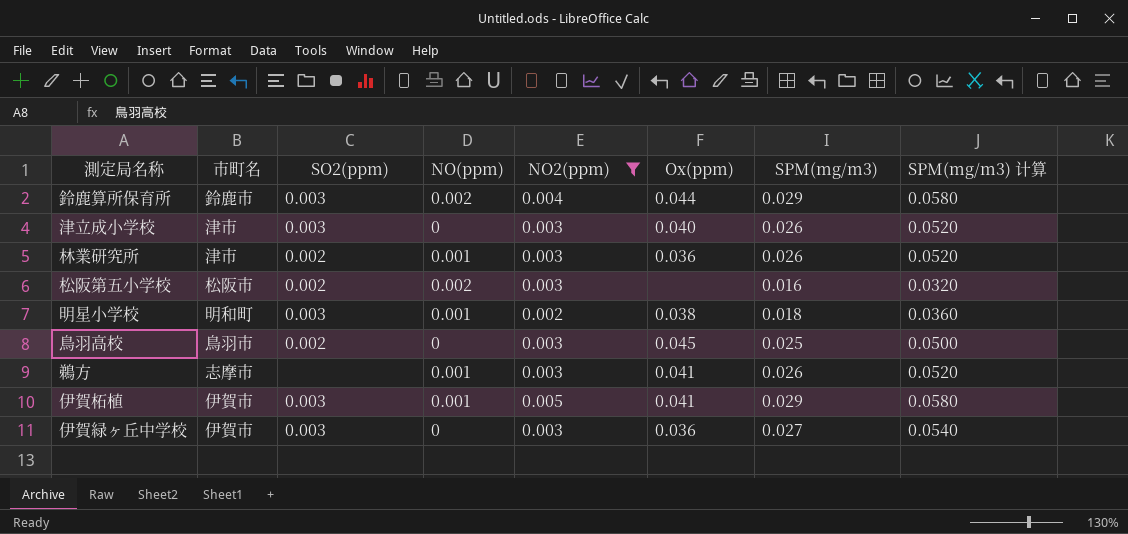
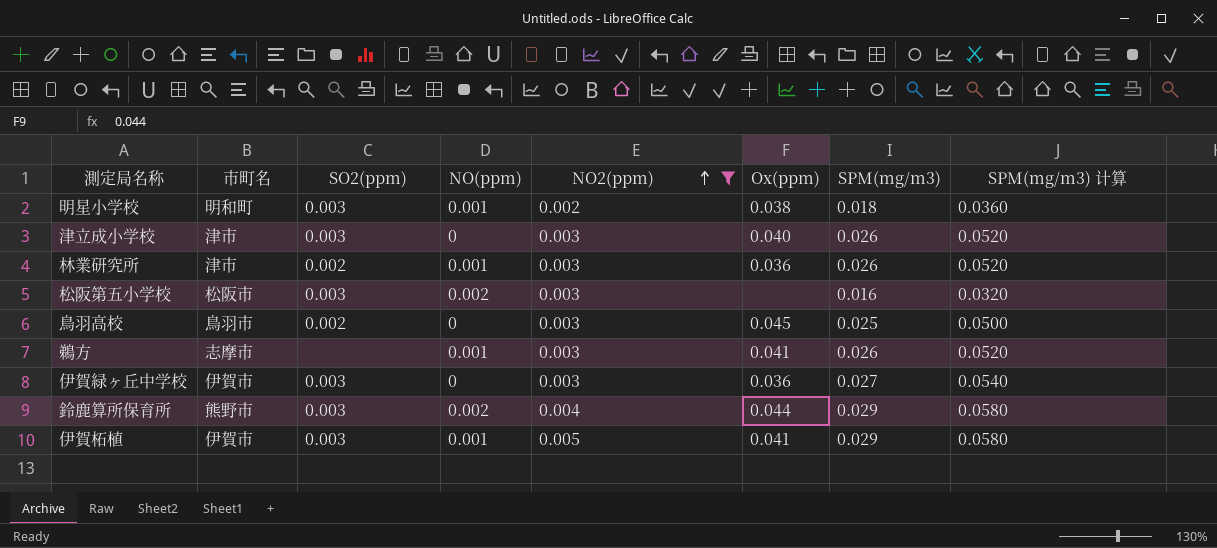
row order: none -> NO2(ppm) ascending
松阪第五小学校 | SO2(ppm): 0.002 -> 0.003
鈴鹿算所保育所 | 市町名: 鈴鹿市 -> 熊野市

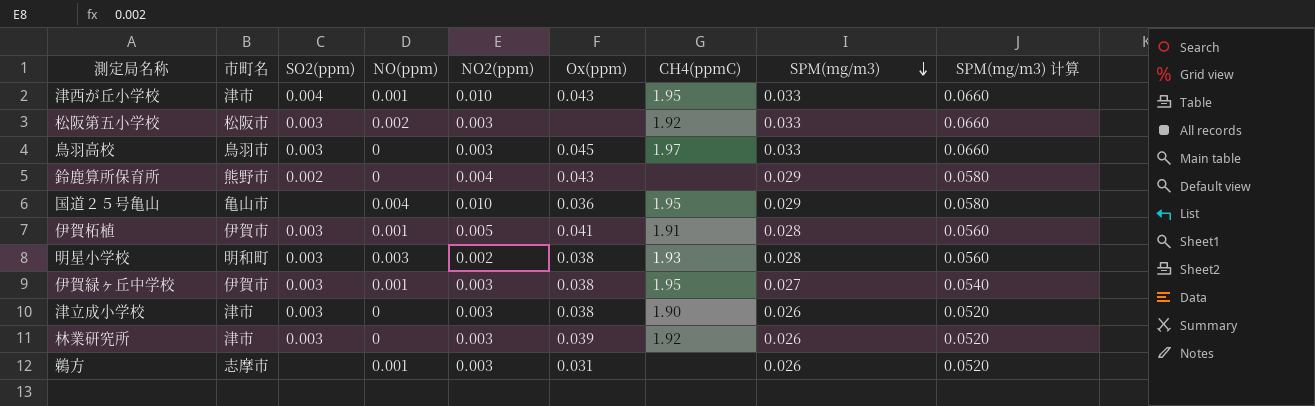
filter: NO2(ppm) != 0.010 -> none
row order: NO2(ppm) ascending -> SPM(mg/m3) descending
column CH4(ppmC) | position: none -> 7
松阪第五小学校 | SPM(mg/m3): 0.016 -> 0.033
松阪第五小学校 | SPM(mg/m3) 计算: 0.0320 -> 0.0660
鳥羽高校 | SO2(ppm): 0.002 -> 0.003
鳥羽高校 | SPM(mg/m3): 0.025 -> 0.033
鳥羽高校 | SPM(mg/m3) 计算: 0.0500 -> 0.0660
鈴鹿算所保育所 | SO2(ppm): 0.003 -> 0.002
鈴鹿算所保育所 | NO(ppm): 0.002 -> 0
鈴鹿算所保育所 | Ox(ppm): 0.044 -> 0.043
伊賀柘植 | SPM(mg/m3): 0.029 -> 0.028
伊賀柘植 | SPM(mg/m3) 计算: 0.0580 -> 0.0560
明星小学校 | NO(ppm): 0.001 -> 0.003
明星小学校 | SPM(mg/m3): 0.018 -> 0.028
明星小学校 | SPM(mg/m3) 计算: 0.0360 -> 0.0560
伊賀緑ヶ丘中学校 | NO(ppm): 0 -> 0.001
伊賀緑ヶ丘中学校 | Ox(ppm): 0.036 -> 0.038
津立成小学校 | Ox(ppm): 0.040 -> 0.038
林業研究所 | SO2(ppm): 0.002 -> 0.003
林業研究所 | NO(ppm): 0.001 -> 0
林業研究所 | Ox(ppm): 0.036 -> 0.039
鵜方 | Ox(ppm): 0.041 -> 0.031

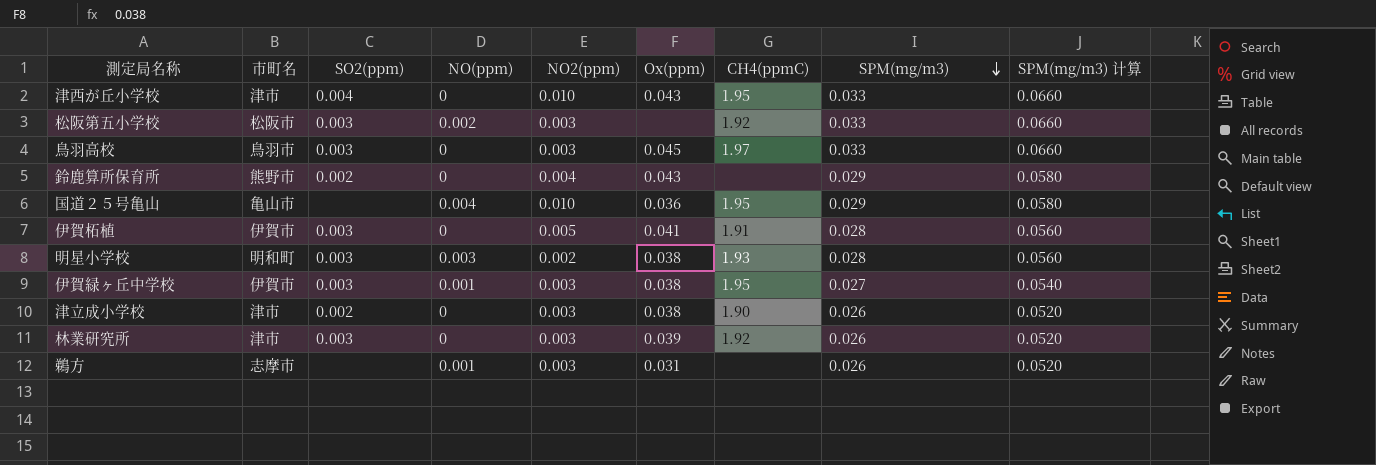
津西が丘小学校 | NO(ppm): 0.001 -> 0
伊賀柘植 | NO(ppm): 0.001 -> 0
津立成小学校 | SO2(ppm): 0.003 -> 0.002

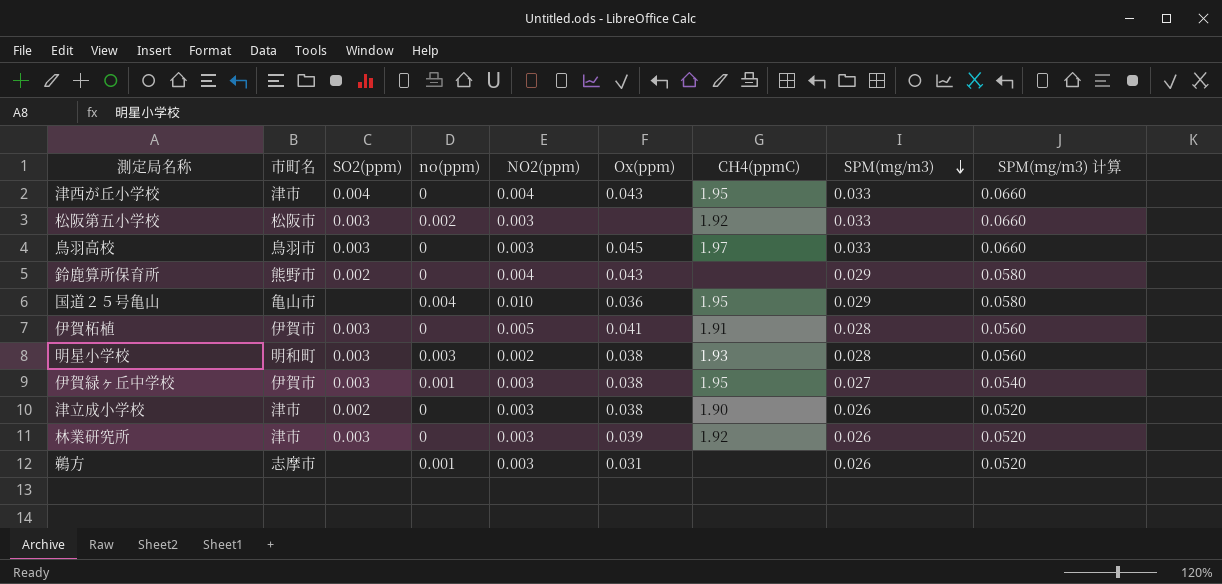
column name: NO(ppm) -> no(ppm)
津西が丘小学校 | NO2(ppm): 0.010 -> 0.004

